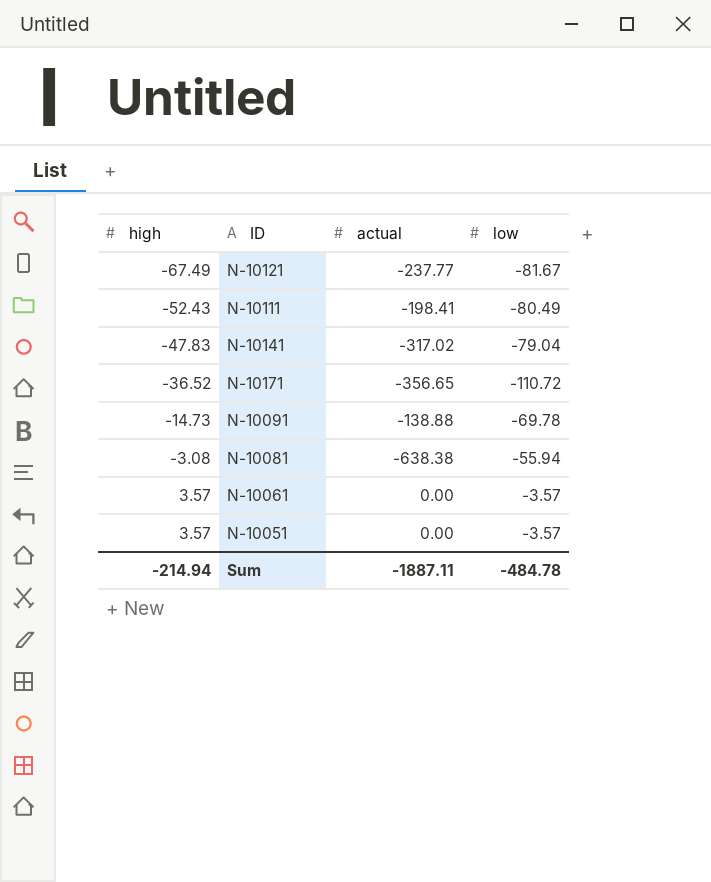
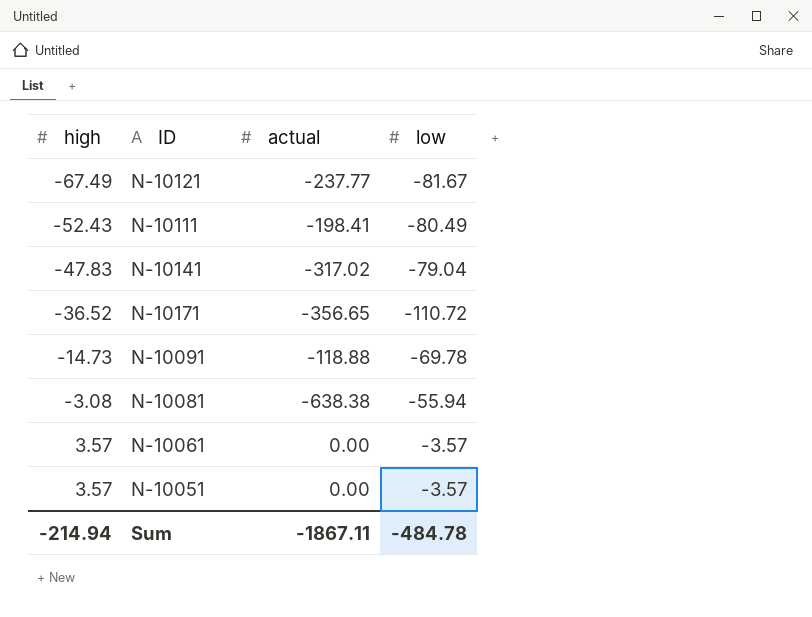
N-10091 | actual: -138.88 -> -118.88
Sum | actual: -1887.11 -> -1867.11

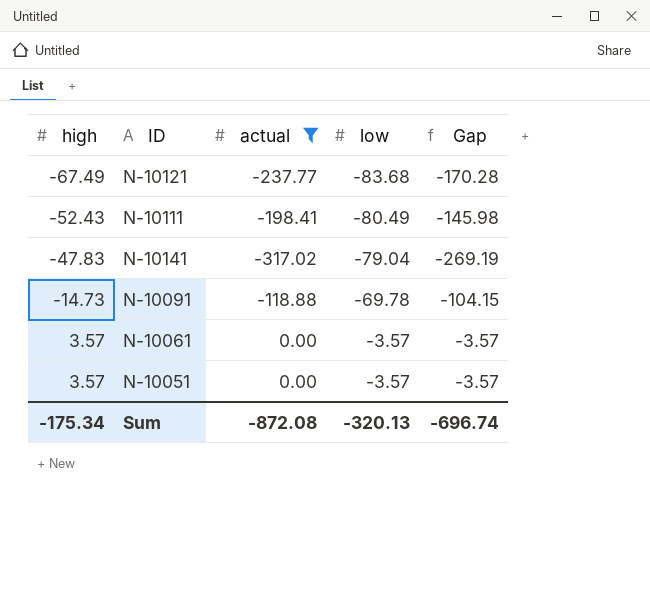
filter: none -> actual >= -317.02
column Gap | formula: none -> [actual] - [high]
N-10121 | low: -81.67 -> -83.68
Sum | high: -214.94 -> -175.34
Sum | actual: -1867.11 -> -872.08
Sum | low: -484.78 -> -320.13

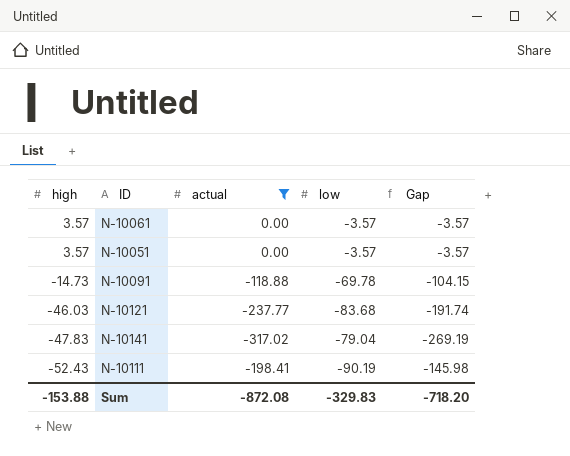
row order: high ascending -> high descending
N-10121 | high: -67.49 -> -46.03
N-10121 | Gap: -170.28 -> -191.74
N-10111 | low: -80.49 -> -90.19
Sum | high: -175.34 -> -153.88
Sum | low: -320.13 -> -329.83
Sum | Gap: -696.74 -> -718.20

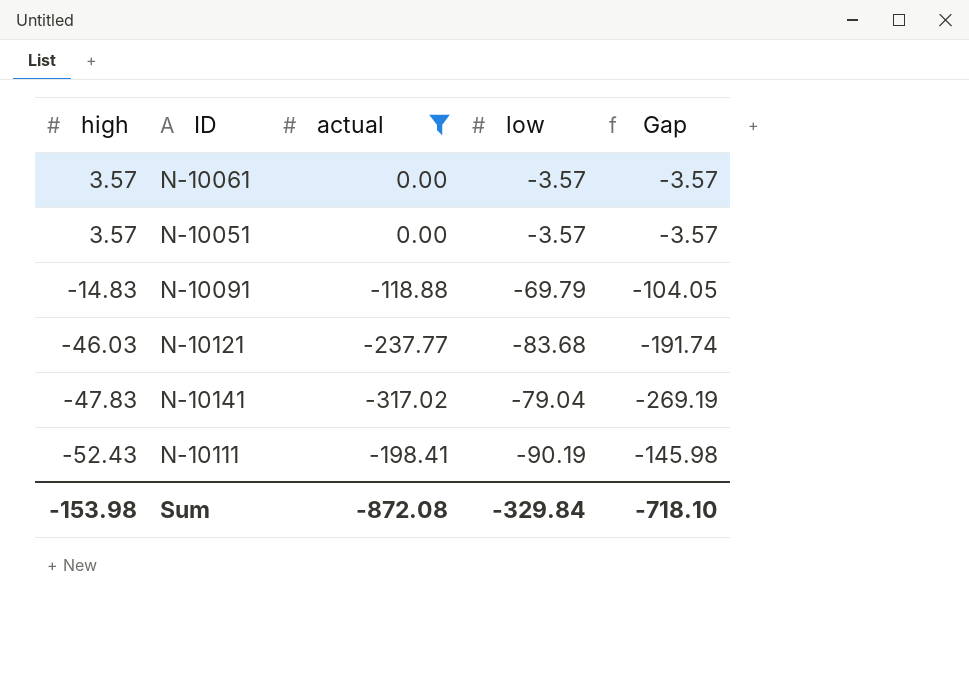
N-10091 | high: -14.73 -> -14.83
N-10091 | low: -69.78 -> -69.79
N-10091 | Gap: -104.15 -> -104.05
Sum | high: -153.88 -> -153.98
Sum | low: -329.83 -> -329.84
Sum | Gap: -718.20 -> -718.10

